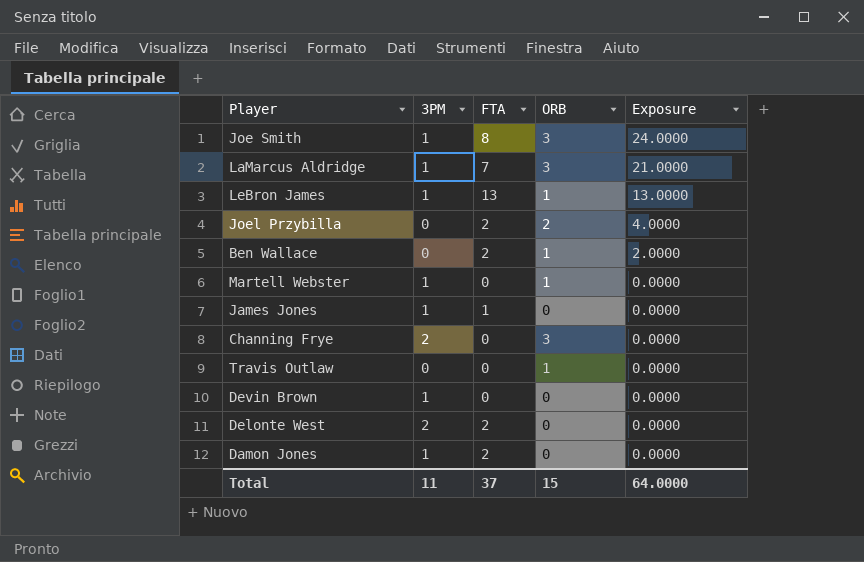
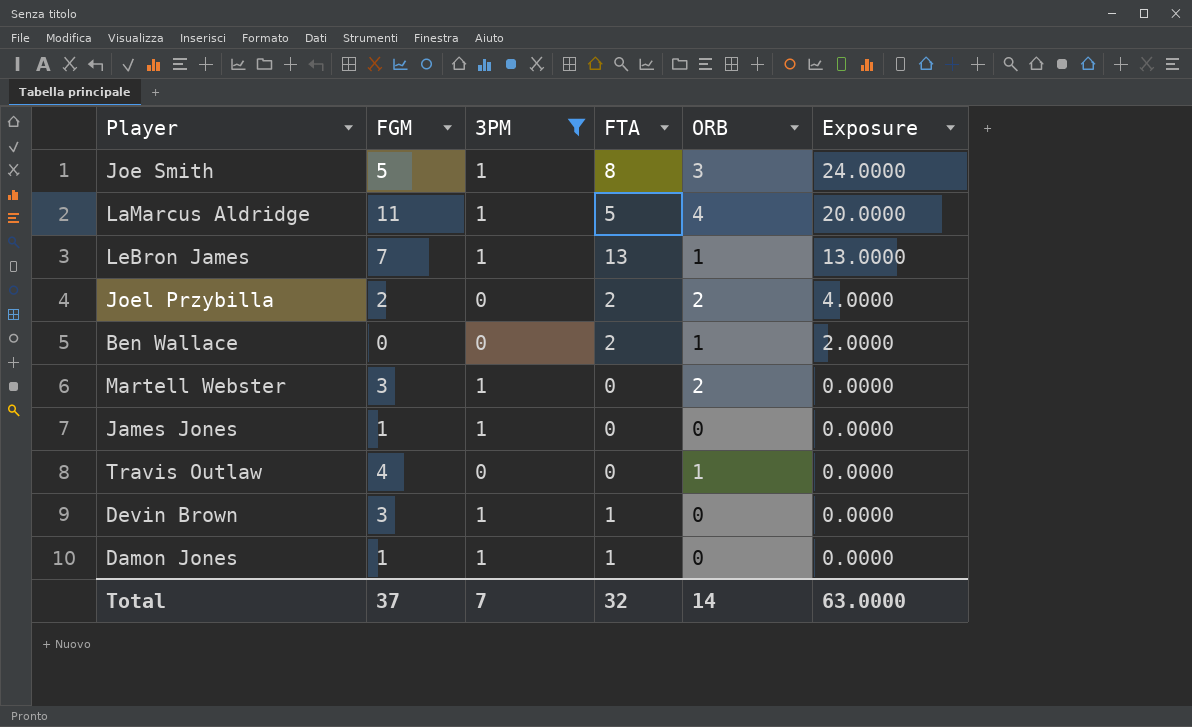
filter: none -> 3PM != 2
column FGM | position: none -> 2
LaMarcus Aldridge | FTA: 7 -> 5
LaMarcus Aldridge | ORB: 3 -> 4
LaMarcus Aldridge | Exposure: 21.0000 -> 20.0000
Martell Webster | ORB: 1 -> 2
James Jones | FTA: 1 -> 0
Devin Brown | FTA: 0 -> 1
Damon Jones | FTA: 2 -> 1
Total | 3PM: 11 -> 7
Total | FTA: 37 -> 32
Total | ORB: 15 -> 14
Total | Exposure: 64.0000 -> 63.0000

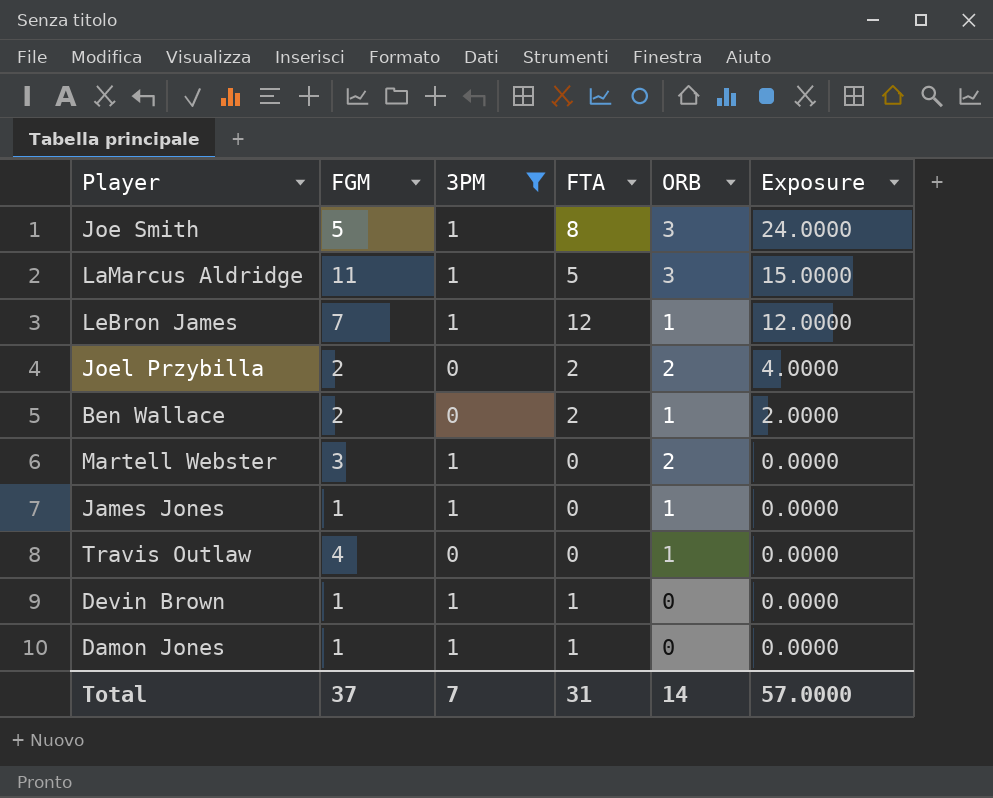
LaMarcus Aldridge | ORB: 4 -> 3
LaMarcus Aldridge | Exposure: 20.0000 -> 15.0000
LeBron James | FTA: 13 -> 12
LeBron James | Exposure: 13.0000 -> 12.0000
Ben Wallace | FGM: 0 -> 2
James Jones | ORB: 0 -> 1
Devin Brown | FGM: 3 -> 1
Total | FTA: 32 -> 31
Total | Exposure: 63.0000 -> 57.0000

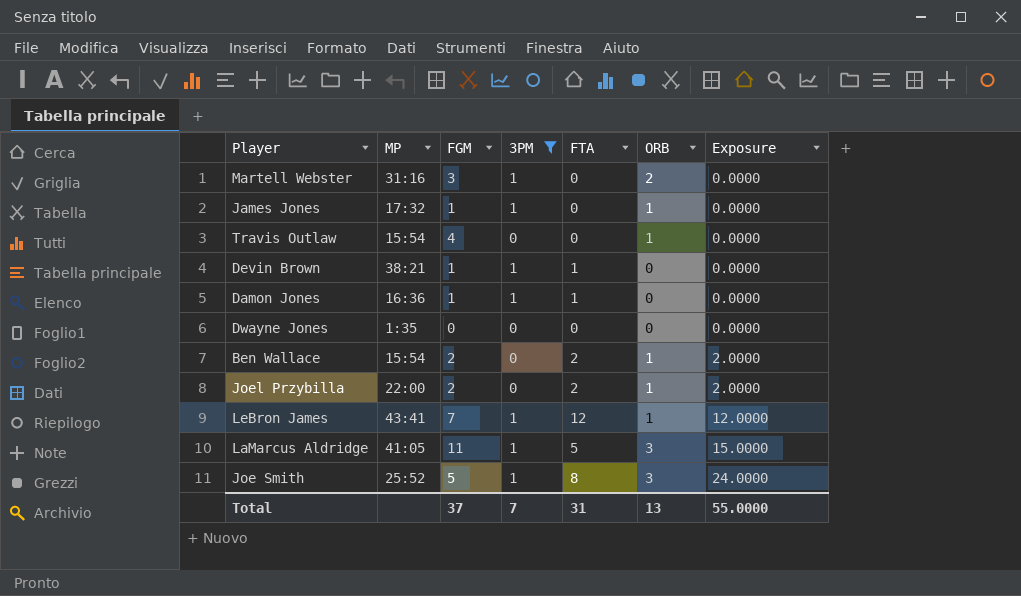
row order: Exposure descending -> Exposure ascending
column MP | position: none -> 2
row Dwayne Jones: none -> 1:35 | 0 | 0 | 0 | 0 | 0.0000
Joel Przybilla | ORB: 2 -> 1
Joel Przybilla | Exposure: 4.0000 -> 2.0000
Total | ORB: 14 -> 13
Total | Exposure: 57.0000 -> 55.0000

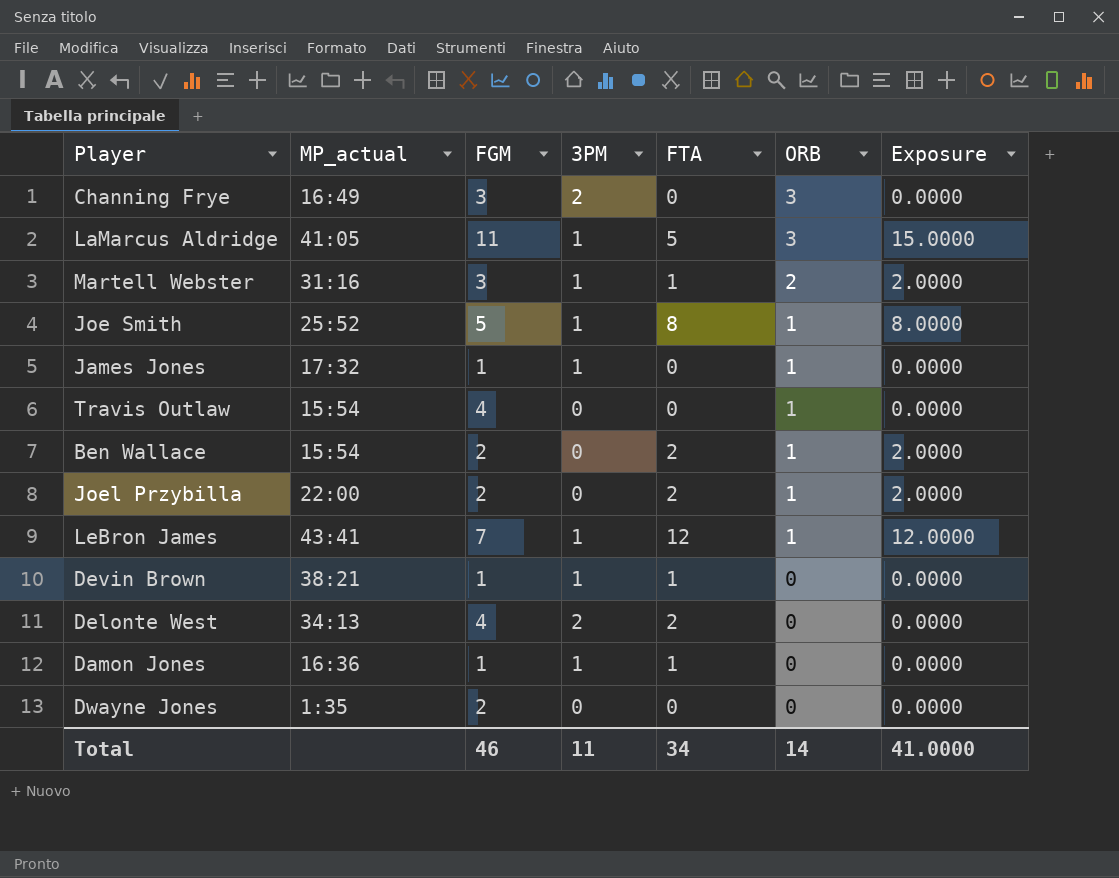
filter: 3PM != 2 -> none
row order: Exposure ascending -> ORB descending
column name: MP -> MP_actual
Martell Webster | FTA: 0 -> 1
Martell Webster | Exposure: 0.0000 -> 2.0000
Joe Smith | ORB: 3 -> 1
Joe Smith | Exposure: 24.0000 -> 8.0000
Dwayne Jones | FGM: 0 -> 2
Total | FGM: 37 -> 46
Total | 3PM: 7 -> 11
Total | FTA: 31 -> 34
Total | ORB: 13 -> 14
Total | Exposure: 55.0000 -> 41.0000

